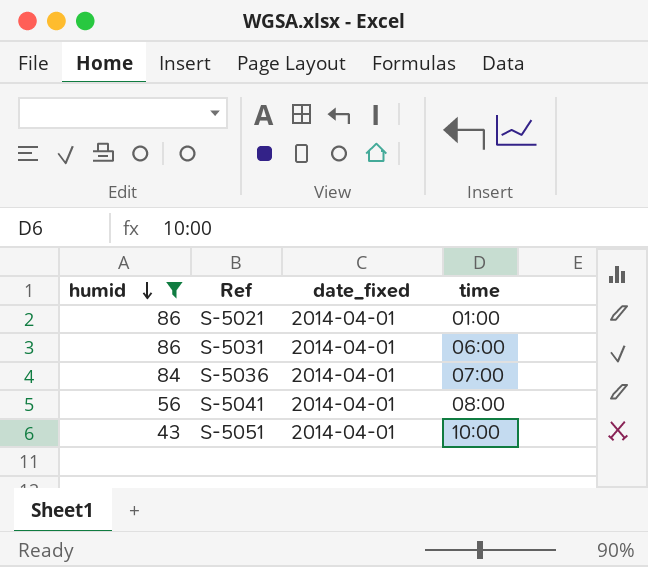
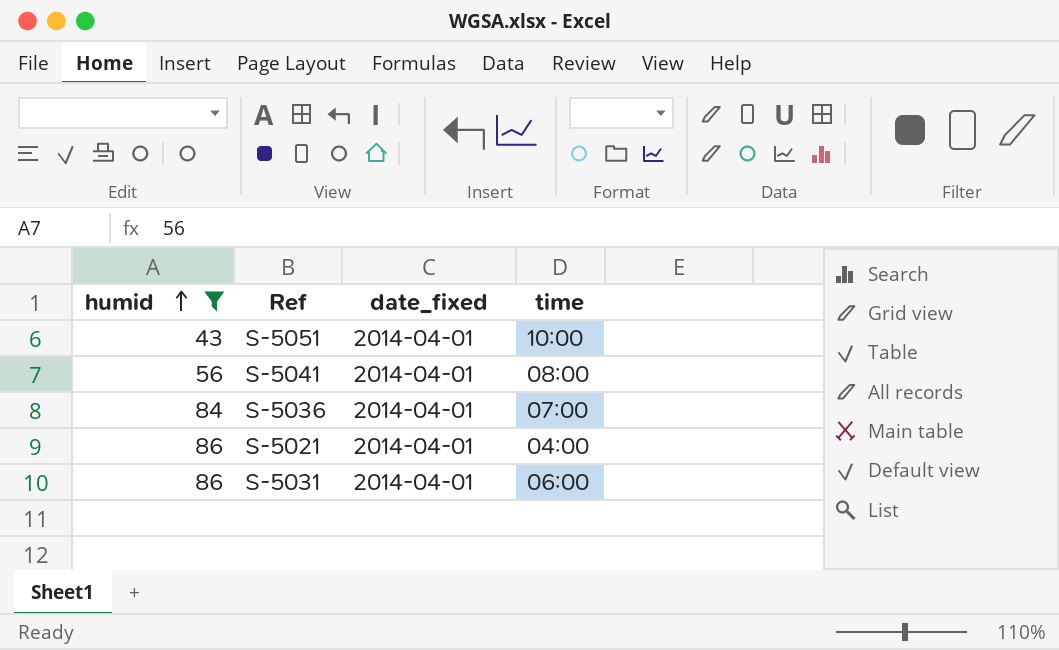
row order: humid descending -> humid ascending
S-5021 | time: 01:00 -> 04:00

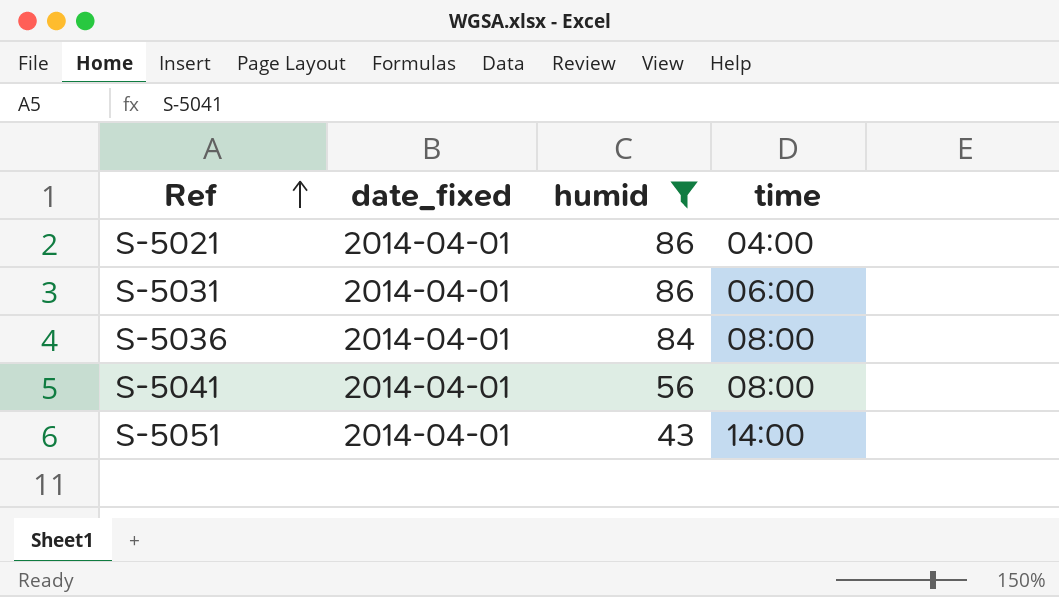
row order: humid ascending -> Ref ascending
column humid | position: 1 -> 3
S-5036 | time: 07:00 -> 08:00
S-5051 | time: 10:00 -> 14:00

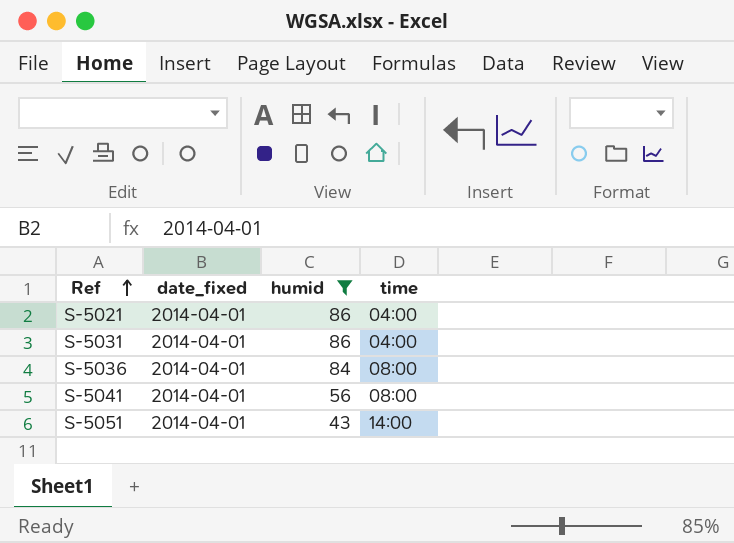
S-5031 | time: 06:00 -> 04:00

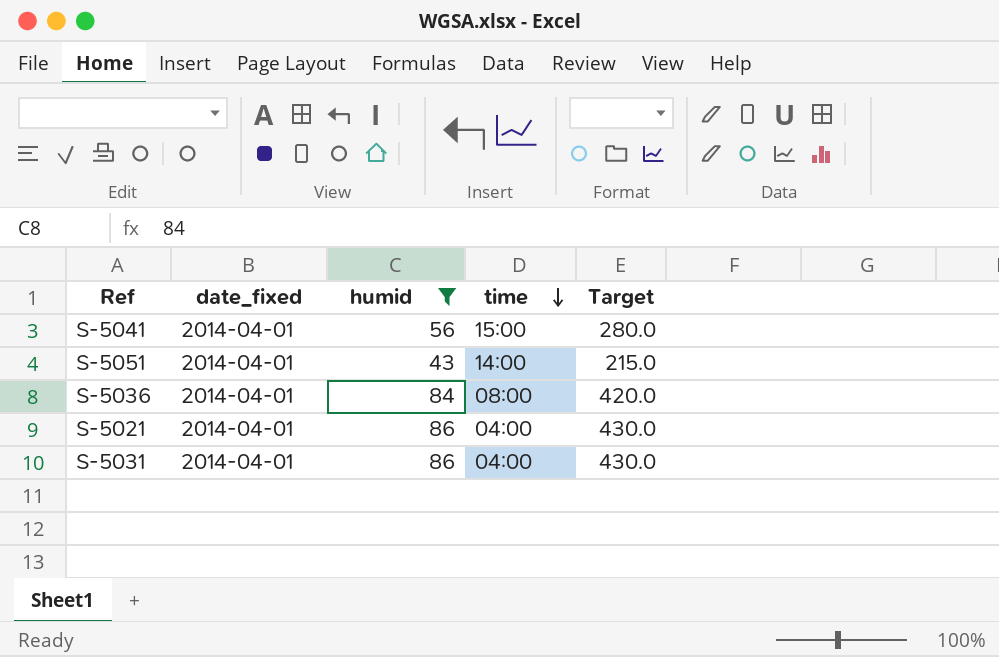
row order: Ref ascending -> time descending
column Target | formula: none -> [humid] * 5
S-5041 | time: 08:00 -> 15:00

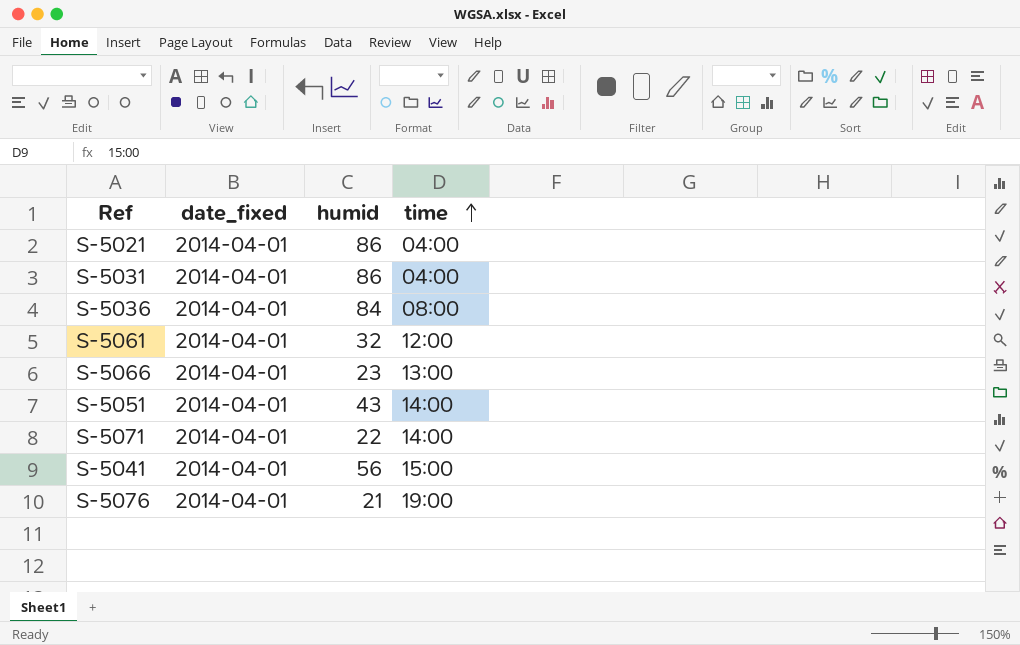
filter: humid >= 43 -> none
row order: time descending -> time ascending
column Target | formula: [humid] * 5 -> none

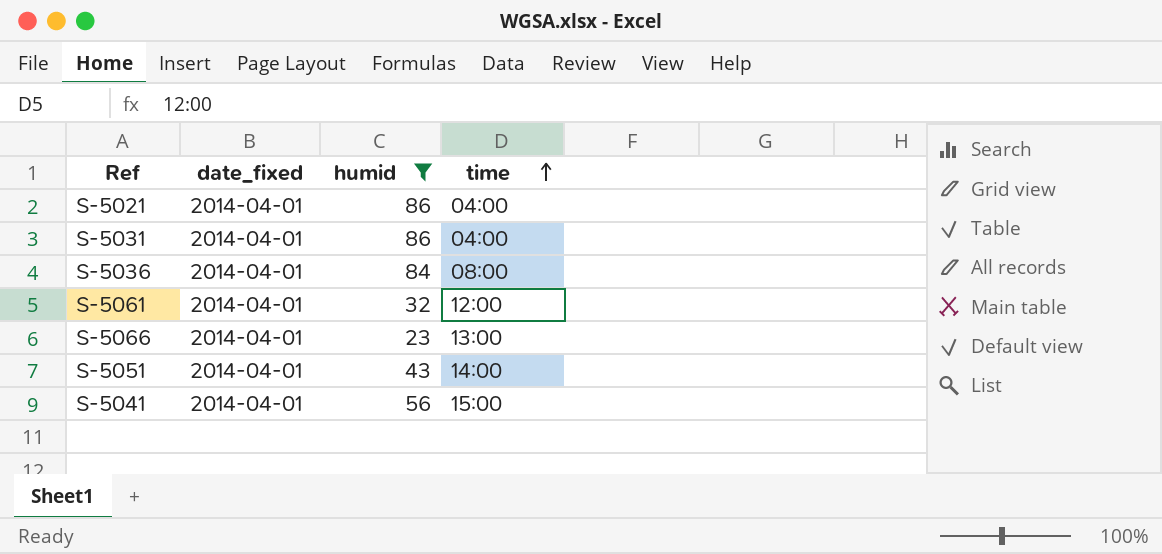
filter: none -> humid >= 23

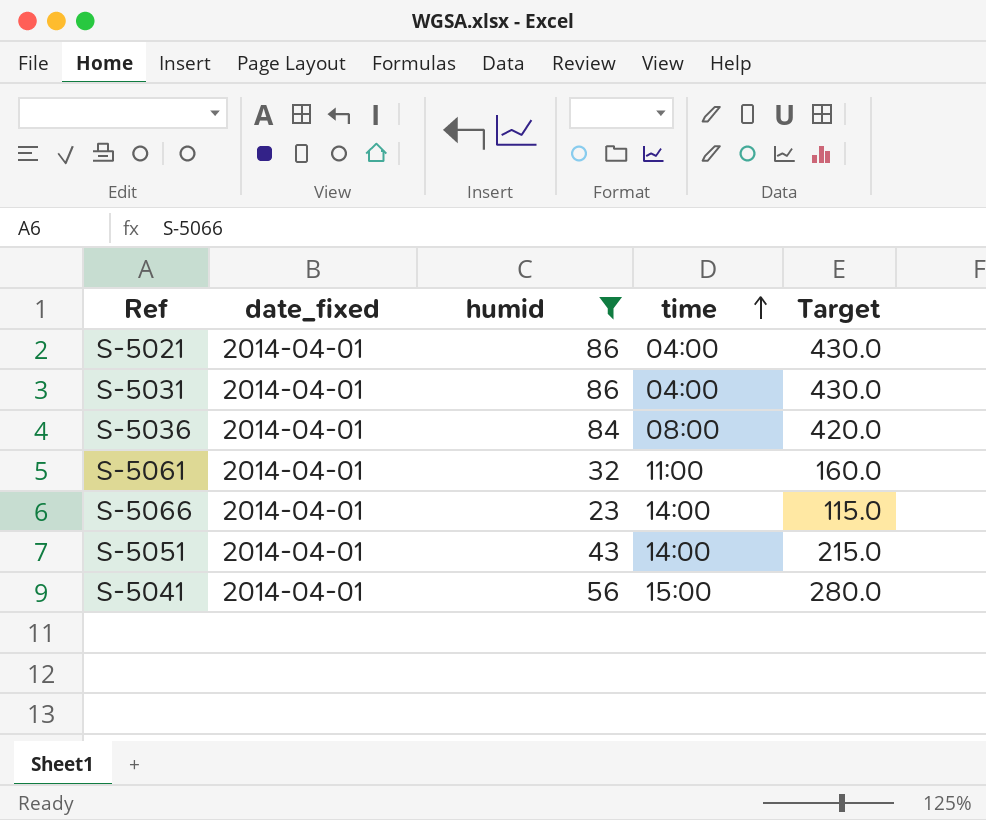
column Target | formula: none -> [humid] * 5
S-5061 | time: 12:00 -> 11:00
S-5066 | time: 13:00 -> 14:00

